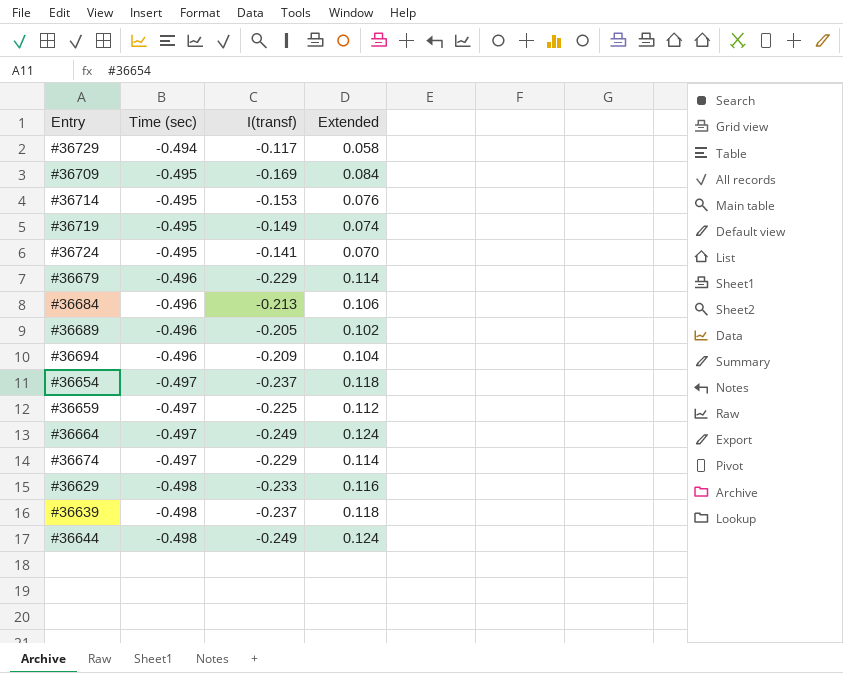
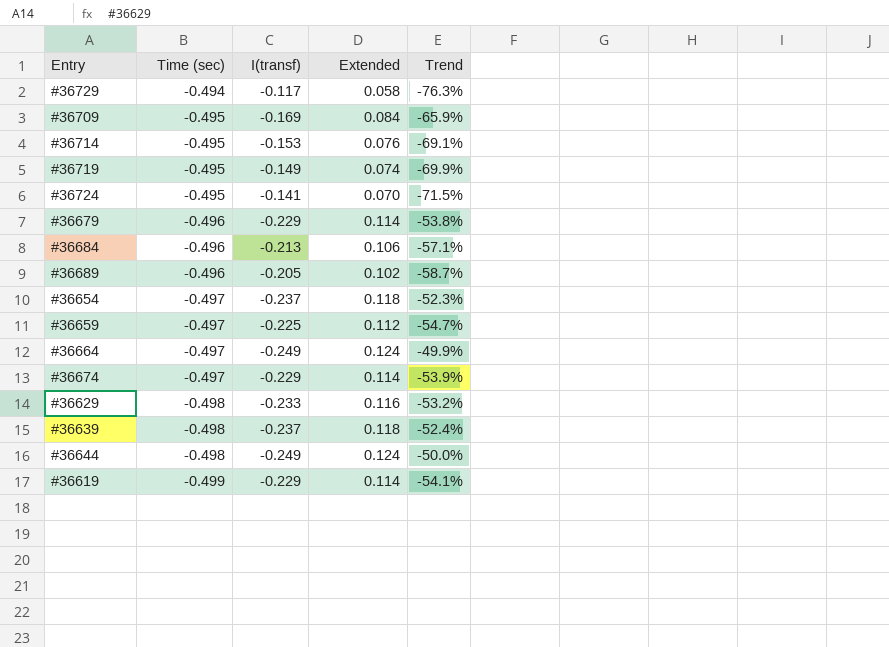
column Trend | formula: none -> ([I(transf)] - [Time (sec)]) / [Time (sec)]
row #36694: -0.496 | -0.209 | 0.104 -> none
row #36619: none -> -0.499 | -0.229 | 0.114 | -54.1%

